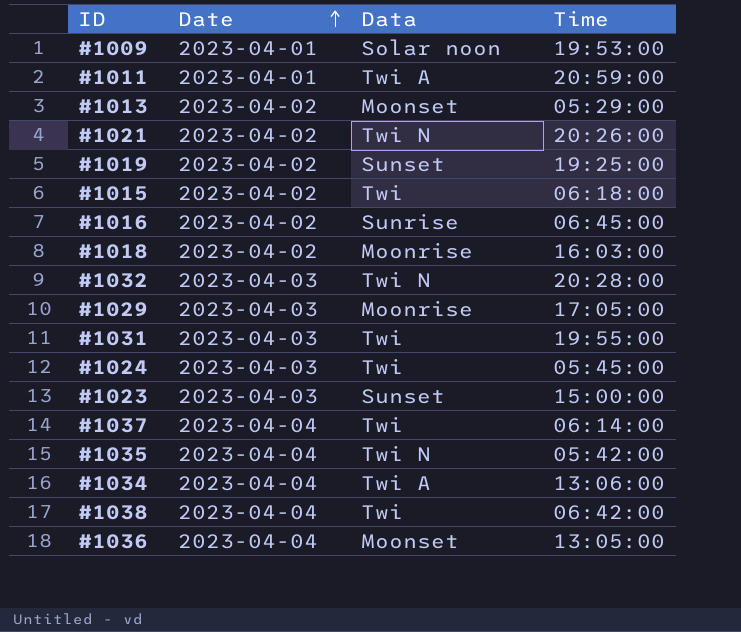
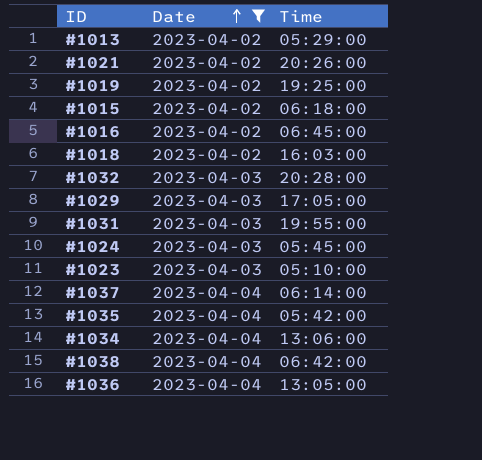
filter: none -> Date != 2023-04-01
column Data | position: 3 -> none
#1023 | Time: 15:00:00 -> 05:10:00

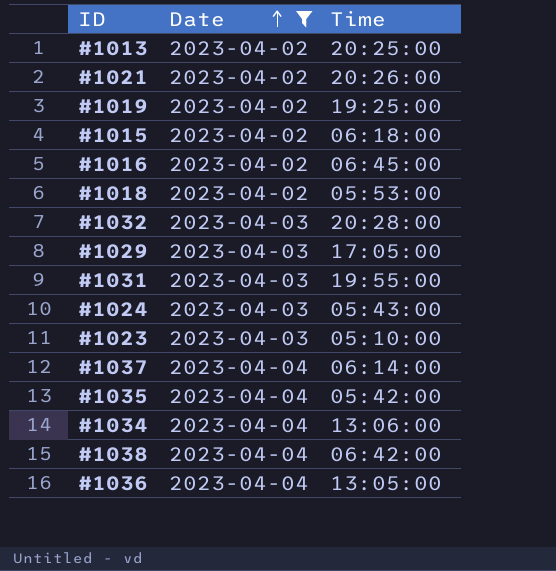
#1013 | Time: 05:29:00 -> 20:25:00
#1018 | Time: 16:03:00 -> 05:53:00
#1024 | Time: 05:45:00 -> 05:43:00

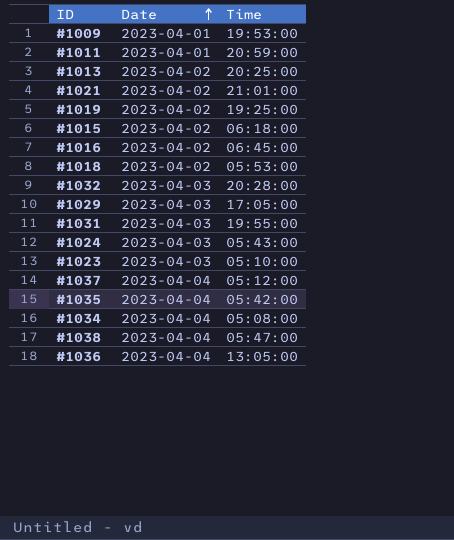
filter: Date != 2023-04-01 -> none
#1021 | Time: 20:26:00 -> 21:01:00
#1037 | Time: 06:14:00 -> 05:12:00
#1034 | Time: 13:06:00 -> 05:08:00
#1038 | Time: 06:42:00 -> 05:47:00

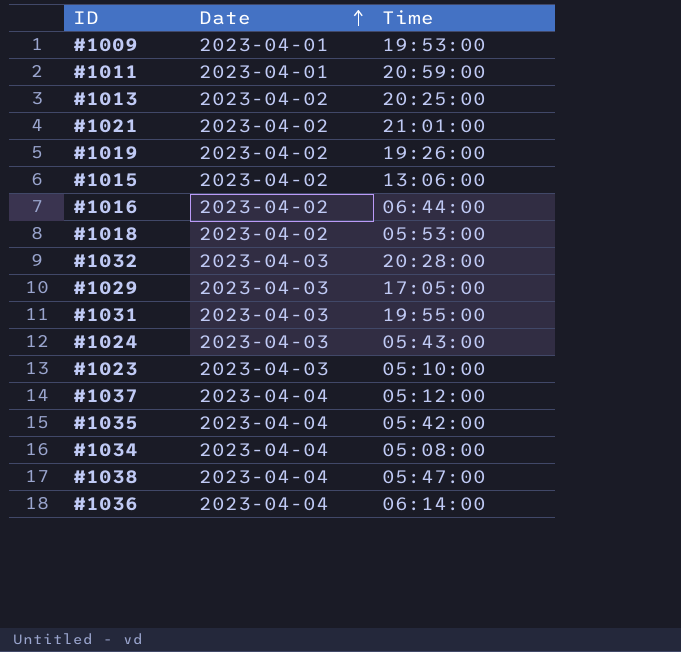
#1019 | Time: 19:25:00 -> 19:26:00
#1015 | Time: 06:18:00 -> 13:06:00
#1016 | Time: 06:45:00 -> 06:44:00
#1036 | Time: 13:05:00 -> 06:14:00

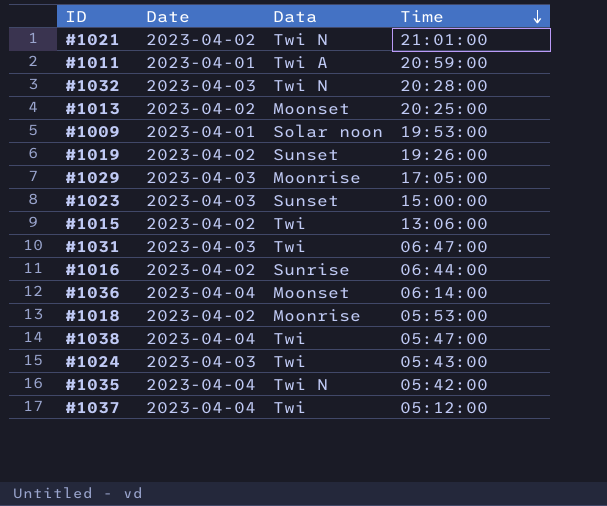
row order: Date ascending -> Time descending
column Data | position: none -> 3
row #1034: 2023-04-04 | 05:08:00 -> none
#1023 | Time: 05:10:00 -> 15:00:00
#1031 | Time: 19:55:00 -> 06:47:00

